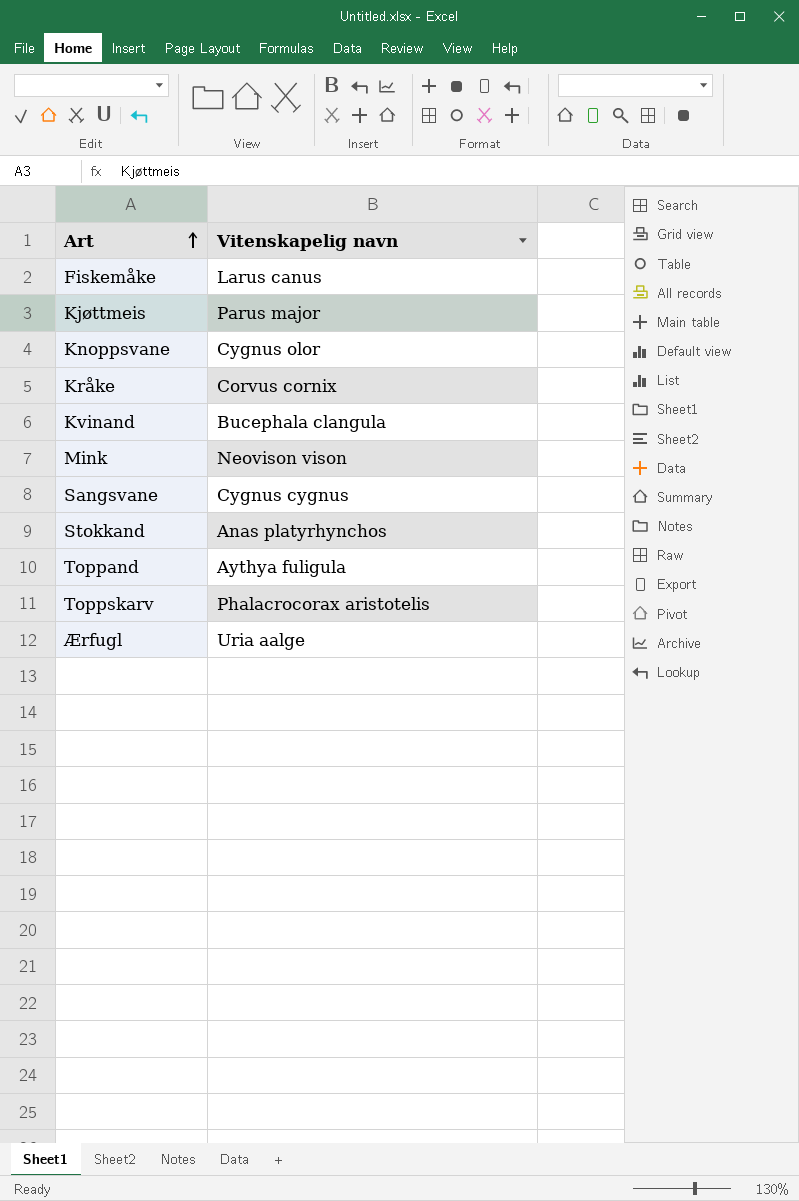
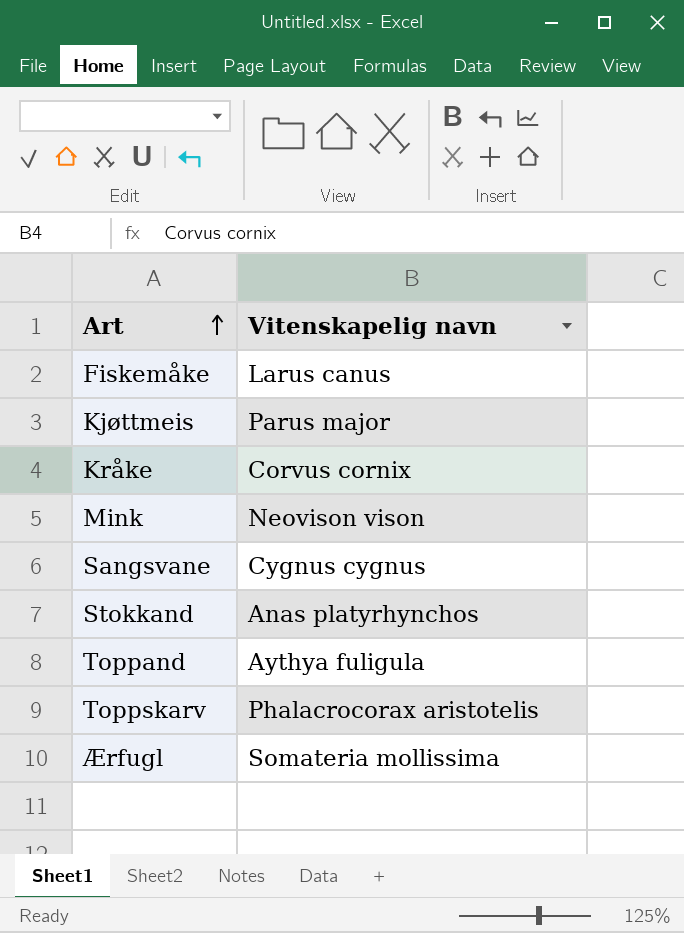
row Knoppsvane: Cygnus olor -> none
row Kvinand: Bucephala clangula -> none
Ærfugl | Vitenskapelig navn: Uria aalge -> Somateria mollissima

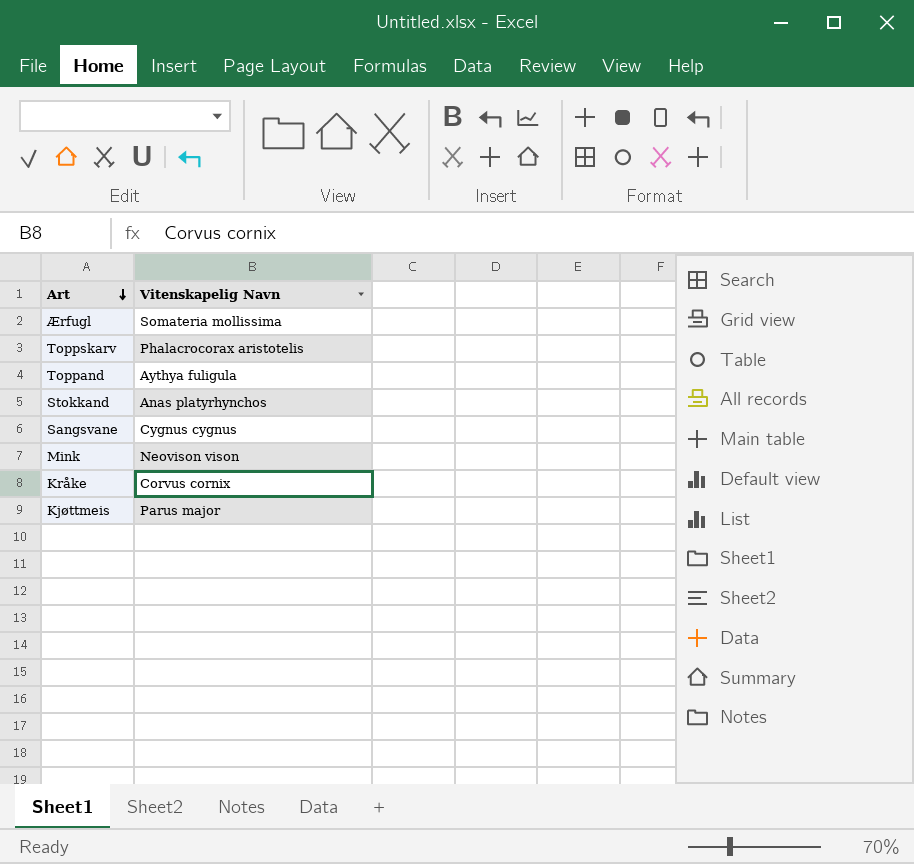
row order: Art ascending -> Art descending
column name: Vitenskapelig navn -> Vitenskapelig Navn
row Fiskemåke: Larus canus -> none

